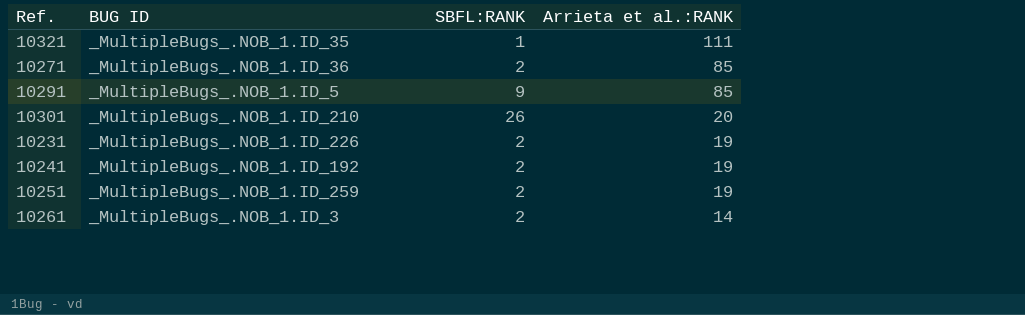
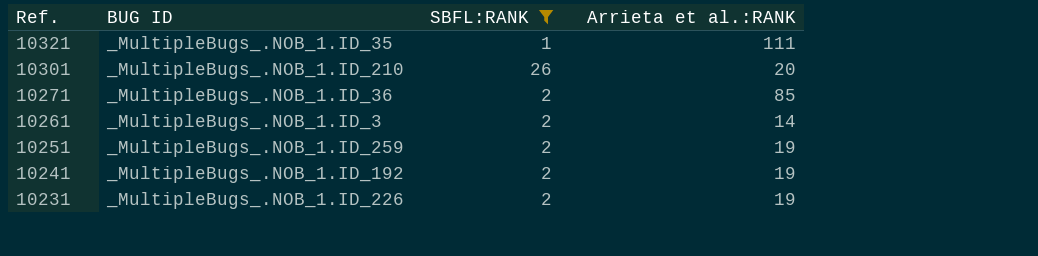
filter: none -> SBFL:RANK != 9
row order: Arrieta et al.:RANK descending -> Ref. descending

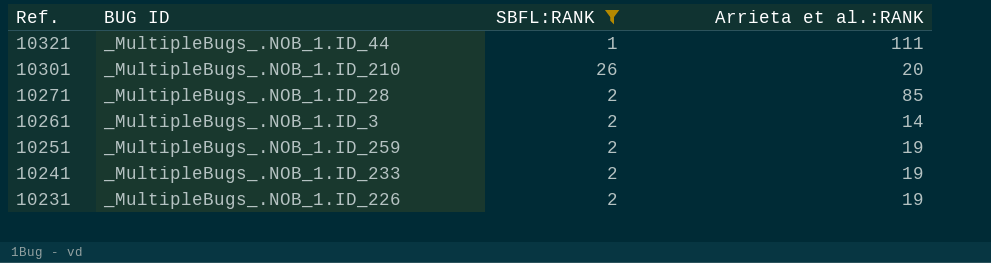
10321 | BUG ID: _MultipleBugs_.NOB_1.ID_35 -> _MultipleBugs_.NOB_1.ID_44
10271 | BUG ID: _MultipleBugs_.NOB_1.ID_36 -> _MultipleBugs_.NOB_1.ID_28
10241 | BUG ID: _MultipleBugs_.NOB_1.ID_192 -> _MultipleBugs_.NOB_1.ID_233

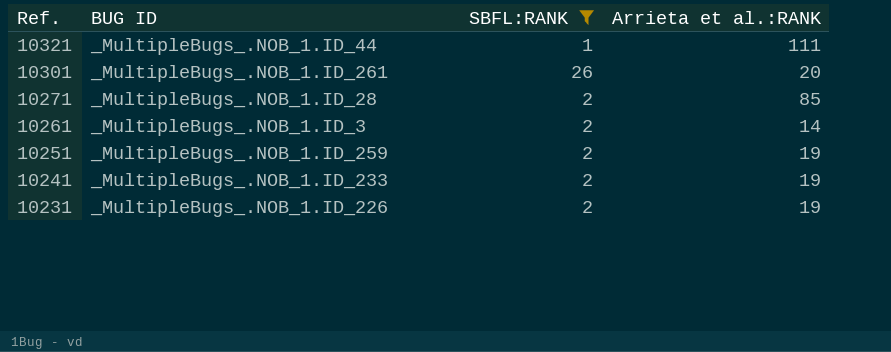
10301 | BUG ID: _MultipleBugs_.NOB_1.ID_210 -> _MultipleBugs_.NOB_1.ID_261

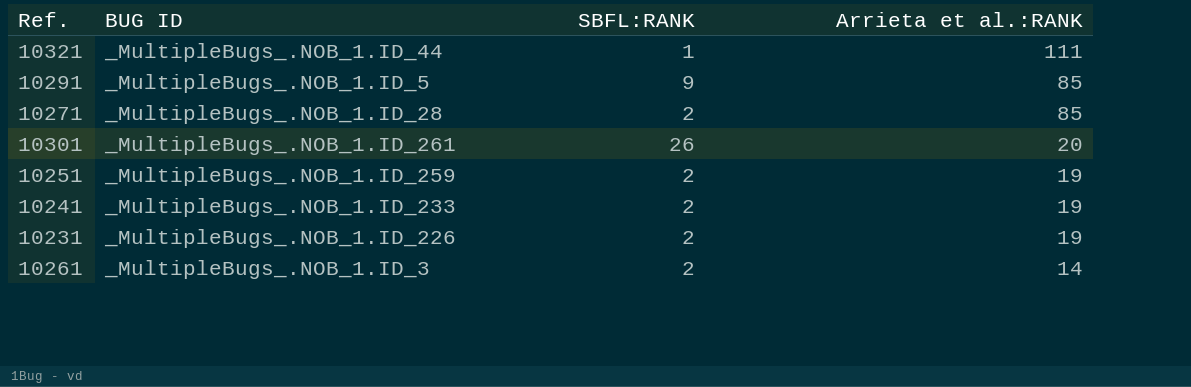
filter: SBFL:RANK != 9 -> none
row order: Ref. descending -> Arrieta et al.:RANK descending

